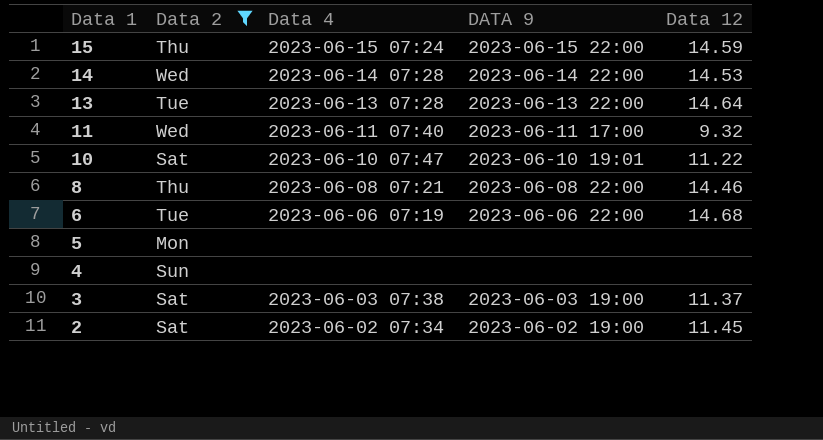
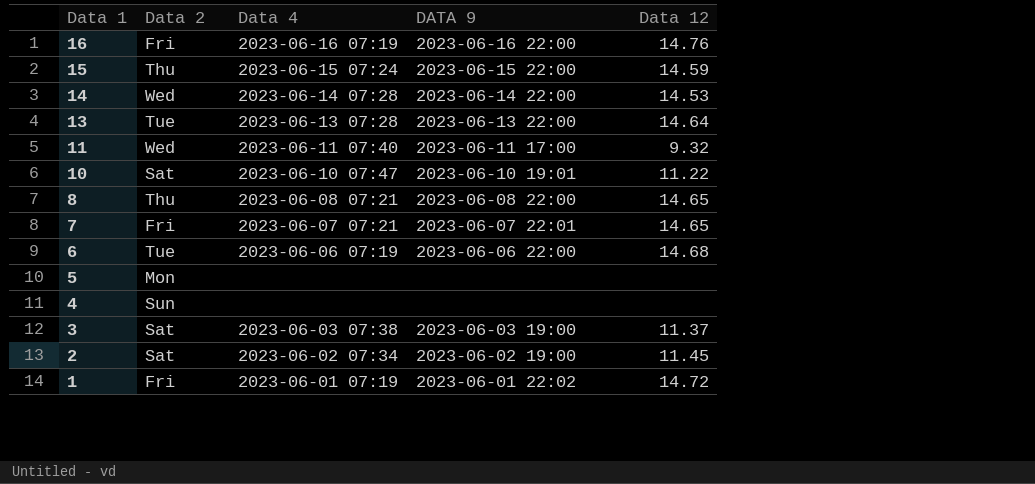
filter: Data 2 != Fri -> none
8 | Data 12: 14.46 -> 14.65

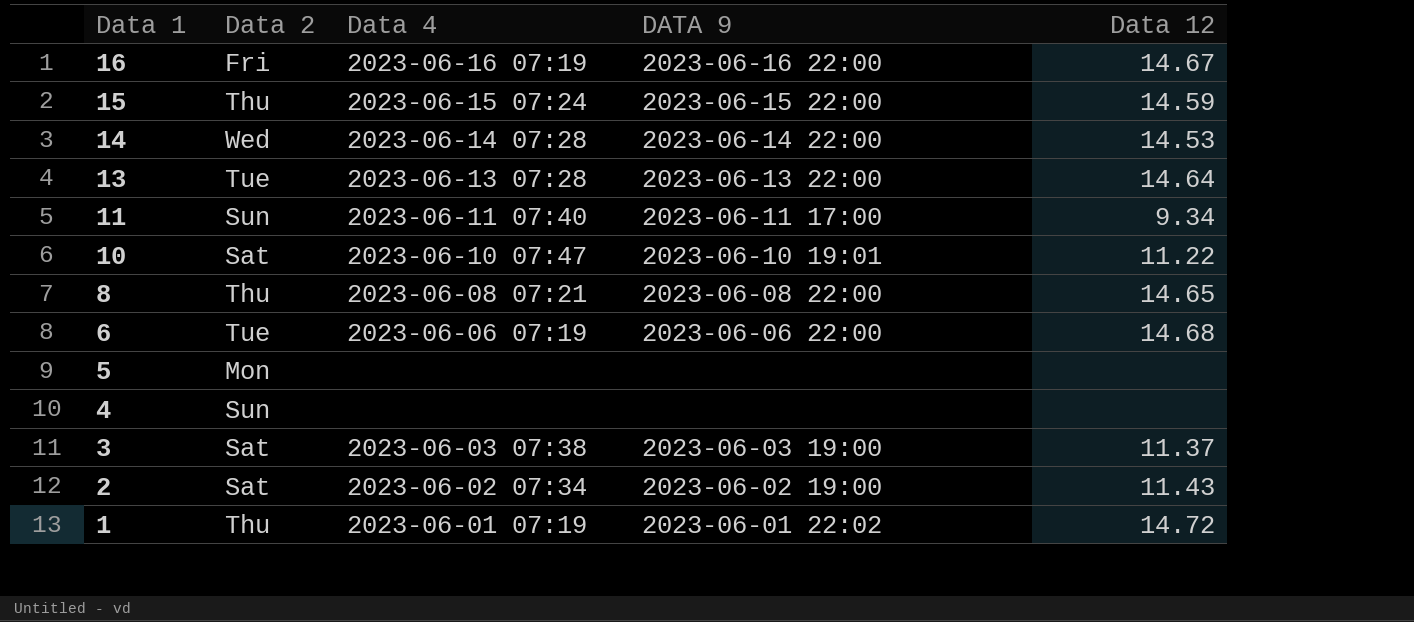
row 7: Fri | 2023-06-07 07:21 | 2023-06-07 22:01 | 14.65 -> none
16 | Data 12: 14.76 -> 14.67
11 | Data 2: Wed -> Sun
11 | Data 12: 9.32 -> 9.34
2 | Data 12: 11.45 -> 11.43
1 | Data 2: Fri -> Thu

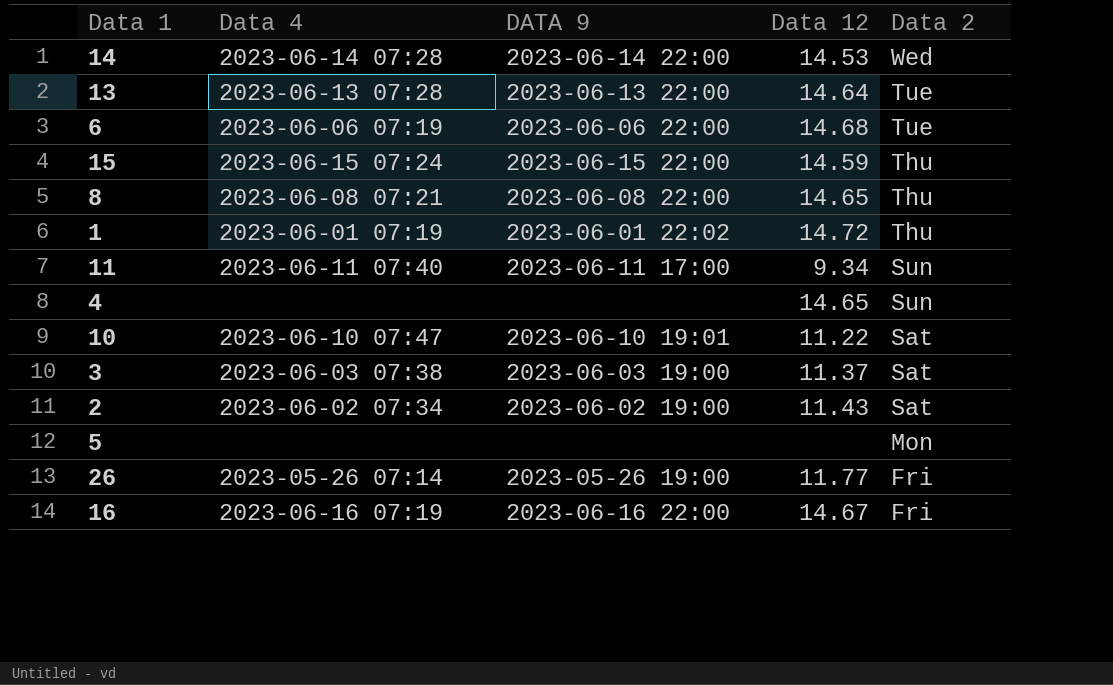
row order: Data 1 descending -> Data 2 descending
column Data 2 | position: 2 -> 5
4 | Data 12: none -> 14.65
row 26: none -> 2023-05-26 07:14 | 2023-05-26 19:00 | 11.77 | Fri

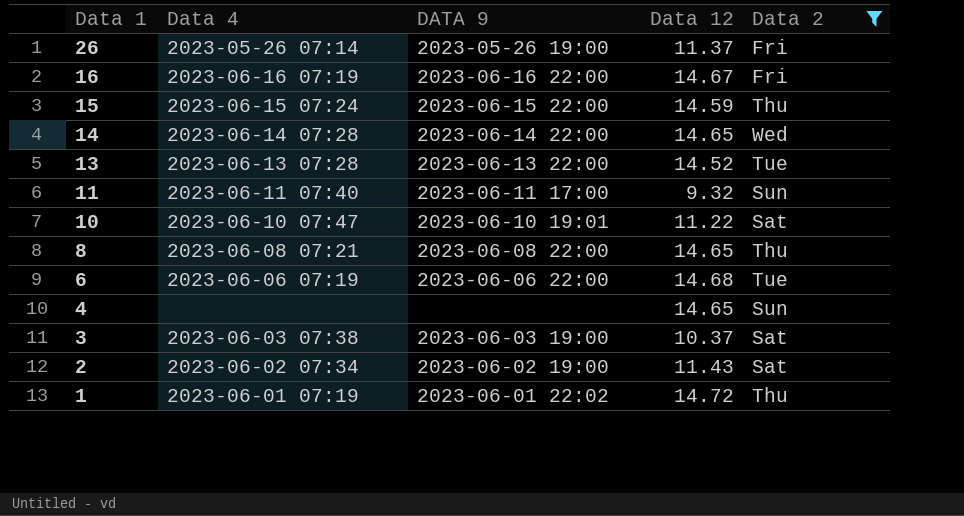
filter: none -> Data 2 != Mon
row order: Data 2 descending -> Data 1 descending
26 | Data 12: 11.77 -> 11.37
14 | Data 12: 14.53 -> 14.65
13 | Data 12: 14.64 -> 14.52
11 | Data 12: 9.34 -> 9.32
3 | Data 12: 11.37 -> 10.37

